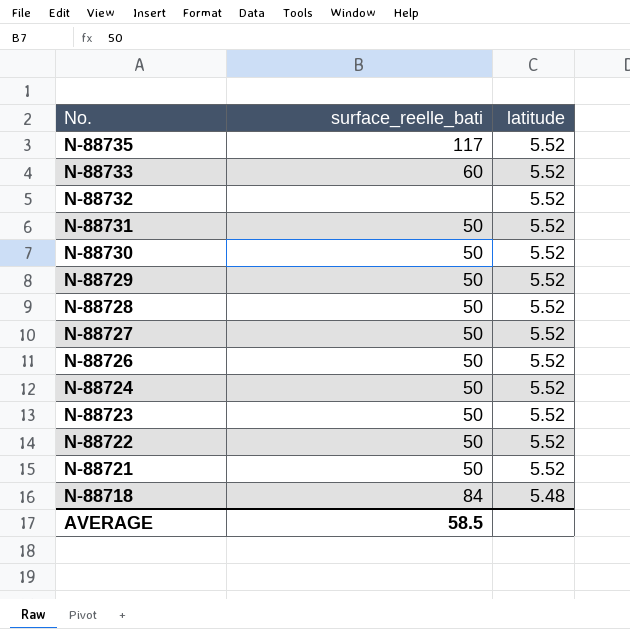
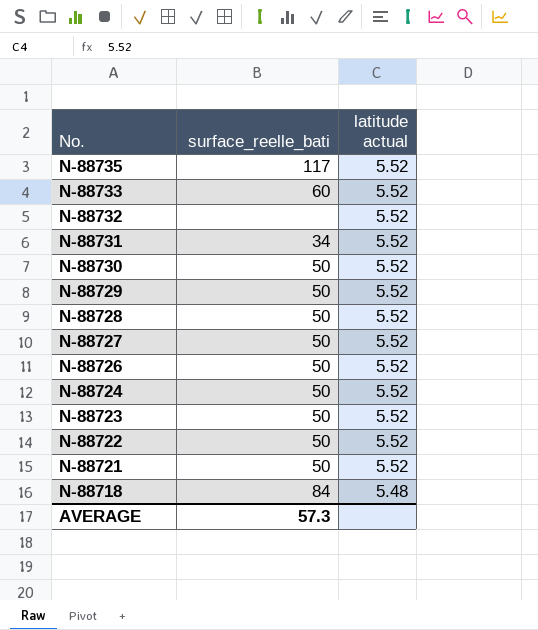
column name: latitude -> latitude actual
N-88731 | surface_reelle_bati: 50 -> 34
AVERAGE | surface_reelle_bati: 58.5 -> 57.3

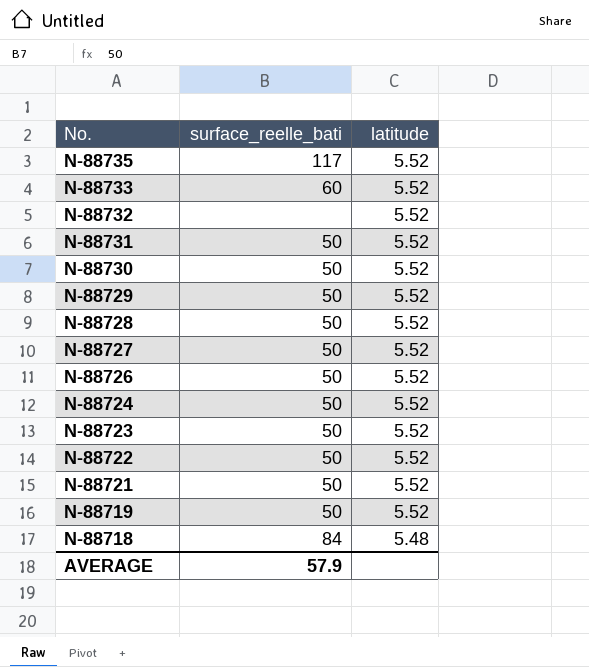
column name: latitude actual -> latitude
N-88731 | surface_reelle_bati: 34 -> 50
row N-88719: none -> 50 | 5.52
AVERAGE | surface_reelle_bati: 57.3 -> 57.9

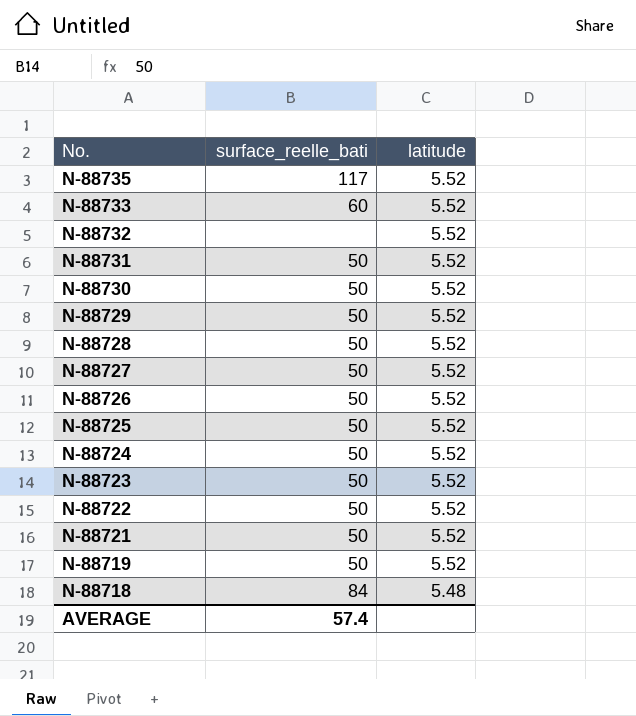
row N-88725: none -> 50 | 5.52
AVERAGE | surface_reelle_bati: 57.9 -> 57.4

